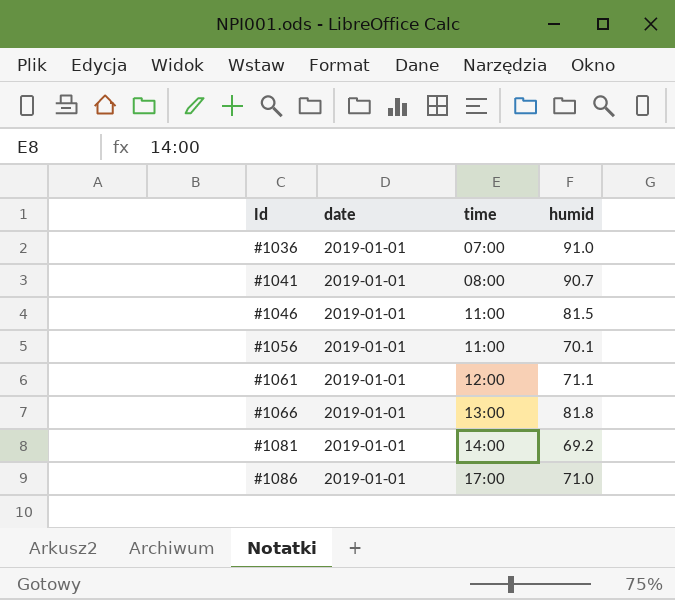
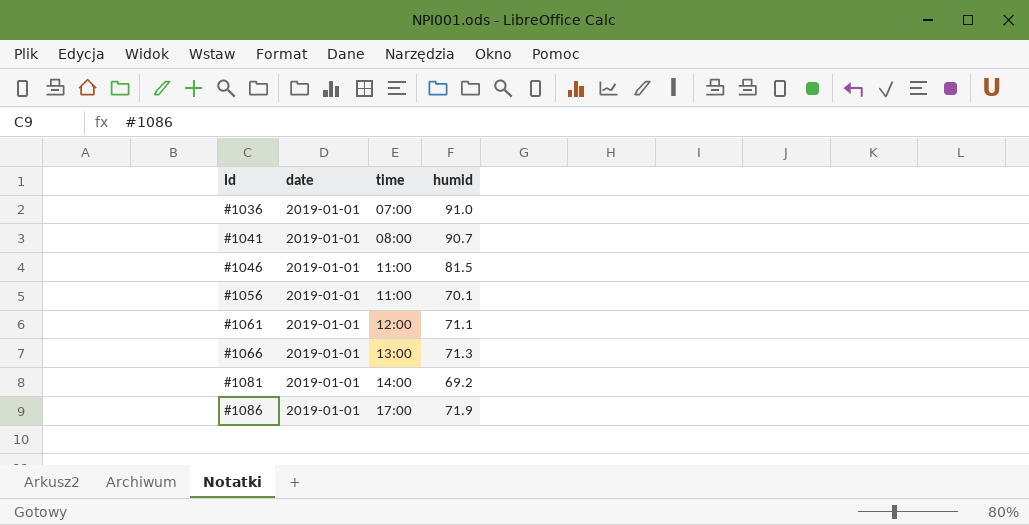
#1066 | humid: 81.8 -> 71.3
#1086 | humid: 71.0 -> 71.9

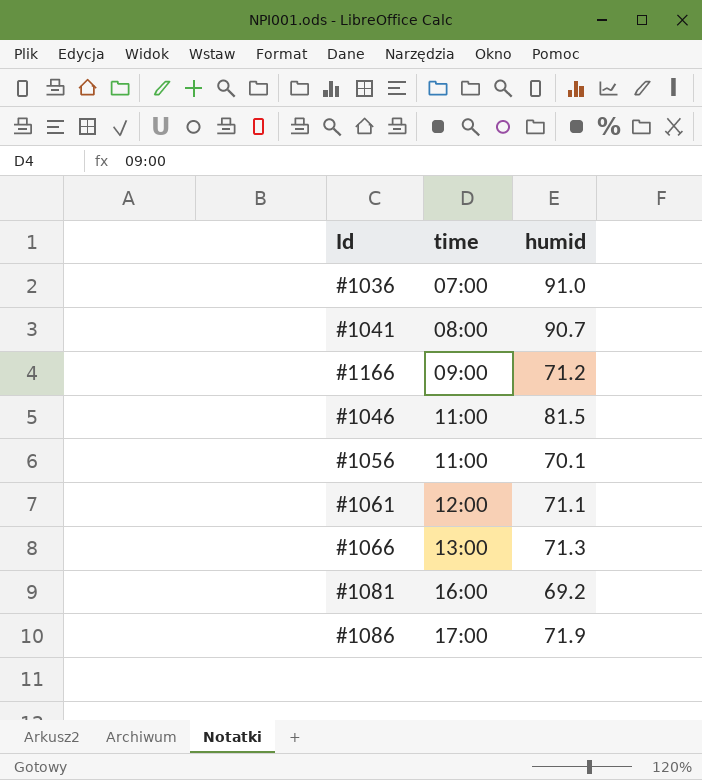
column date | position: 2 -> none
row #1166: none -> 09:00 | 71.2
#1081 | time: 14:00 -> 16:00

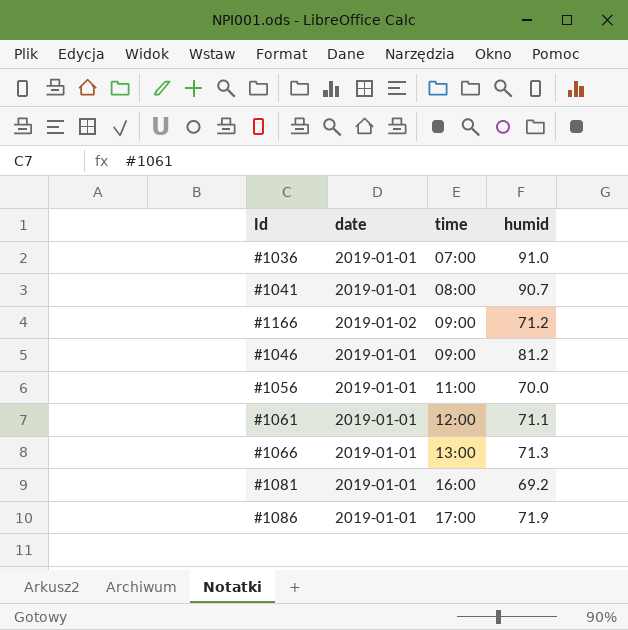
column date | position: none -> 2
#1046 | time: 11:00 -> 09:00
#1046 | humid: 81.5 -> 81.2
#1056 | humid: 70.1 -> 70.0

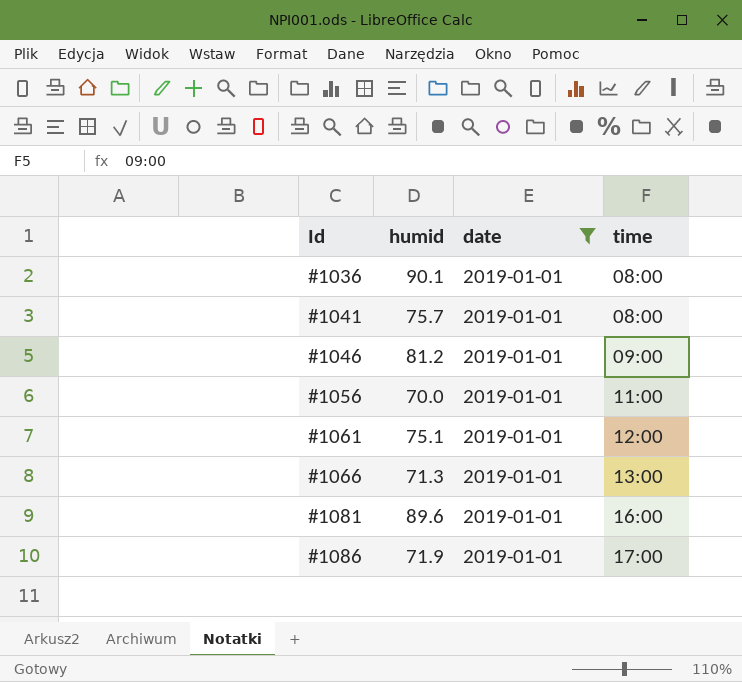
filter: none -> date = 2019-01-01
column humid | position: 4 -> 2
#1036 | humid: 91.0 -> 90.1
#1036 | time: 07:00 -> 08:00
#1041 | humid: 90.7 -> 75.7
#1061 | humid: 71.1 -> 75.1
#1081 | humid: 69.2 -> 89.6

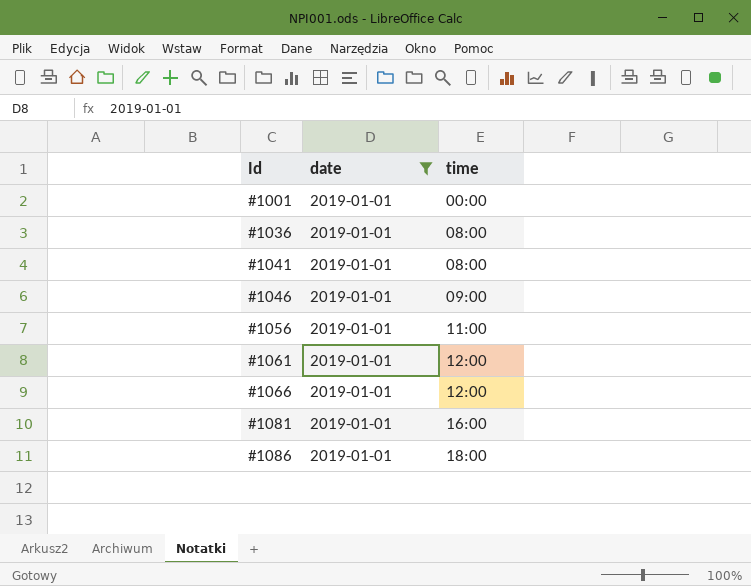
column humid | position: 2 -> none
row #1001: none -> 2019-01-01 | 00:00
#1066 | time: 13:00 -> 12:00
#1086 | time: 17:00 -> 18:00

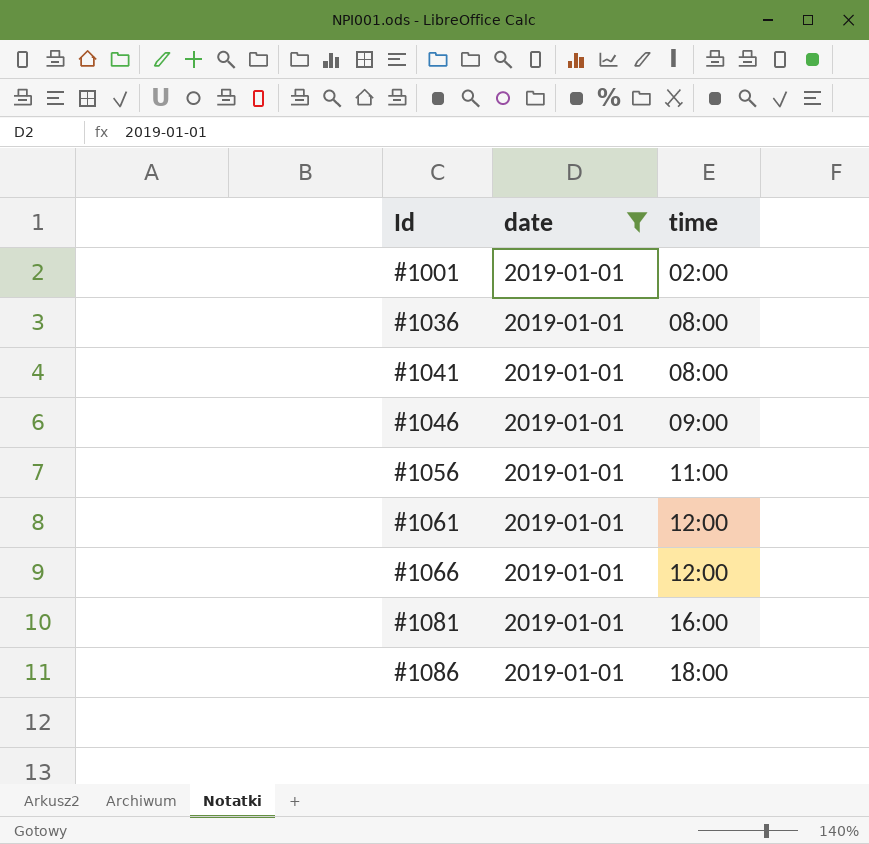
#1001 | time: 00:00 -> 02:00

